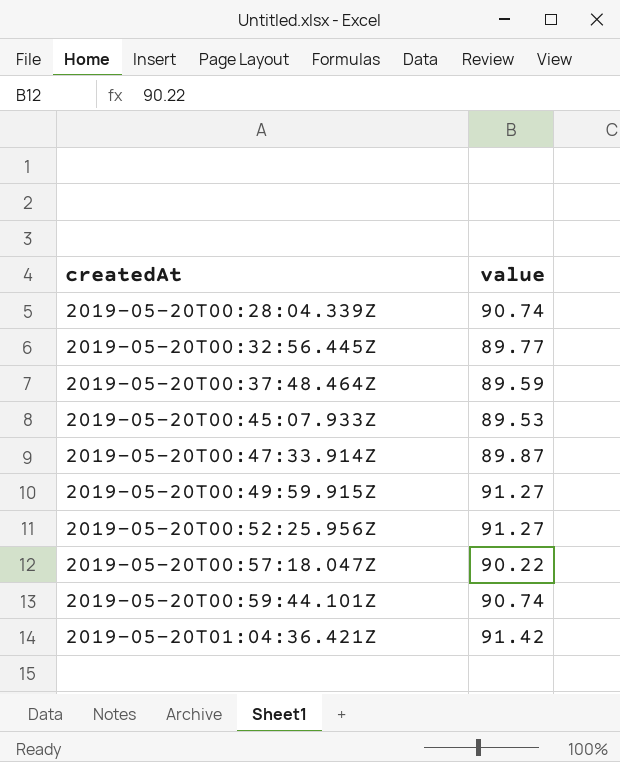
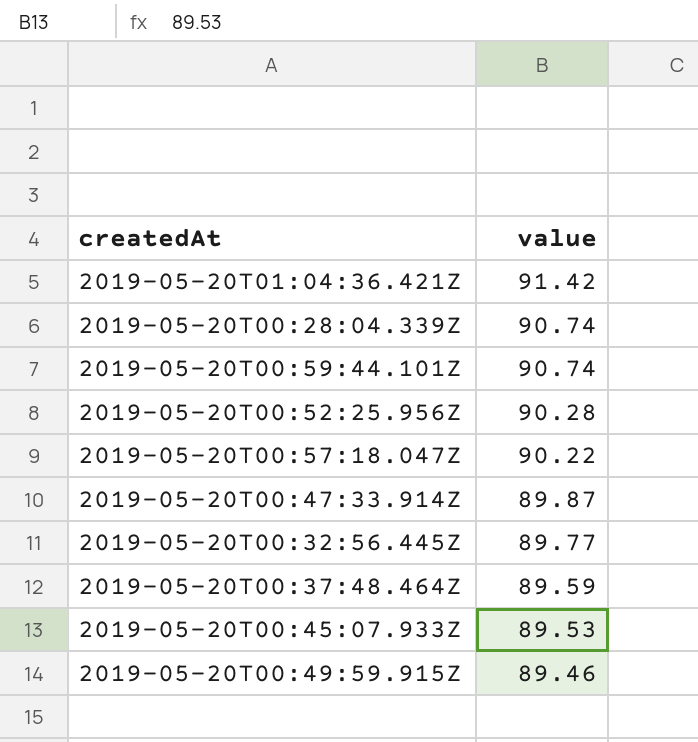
row order: createdAt ascending -> value descending
2019-05-20T00:52:25.956Z | value: 91.27 -> 90.28
2019-05-20T00:49:59.915Z | value: 91.27 -> 89.46

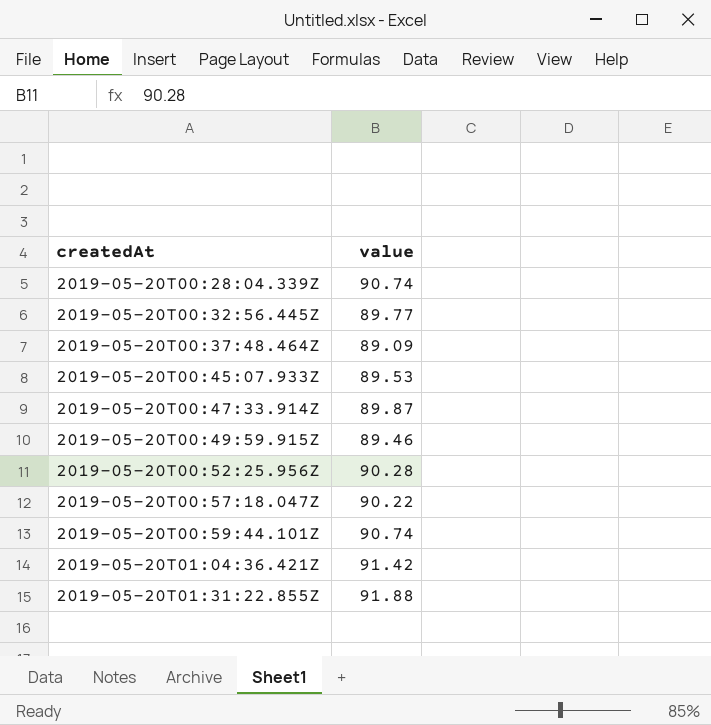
row order: value descending -> createdAt ascending
2019-05-20T00:37:48.464Z | value: 89.59 -> 89.09
row 2019-05-20T01:31:22.855Z: none -> 91.88

